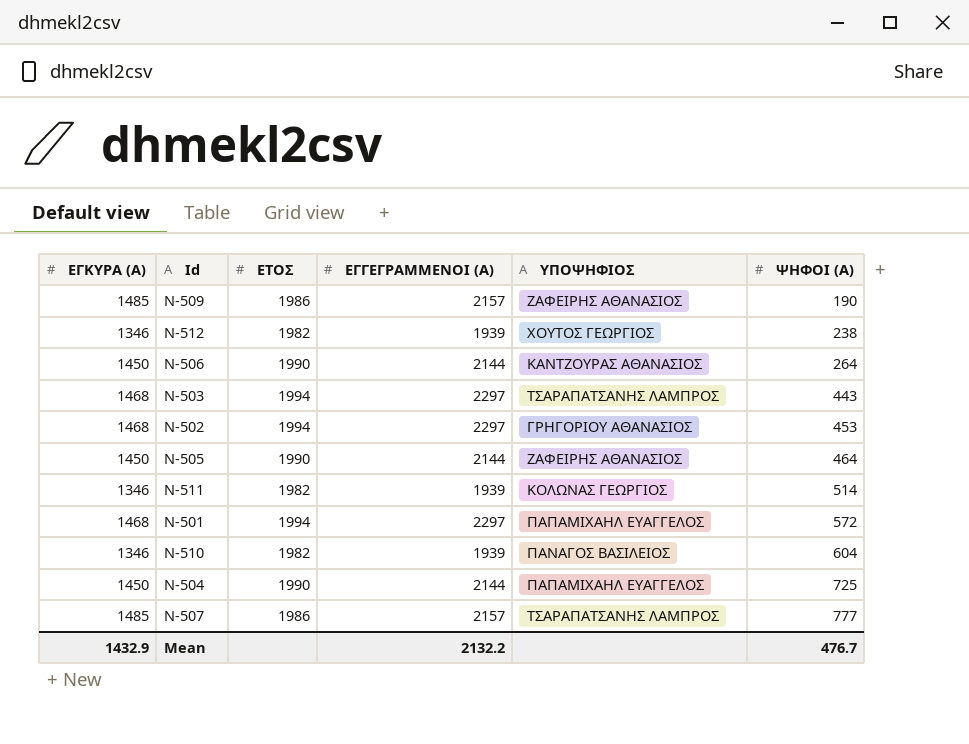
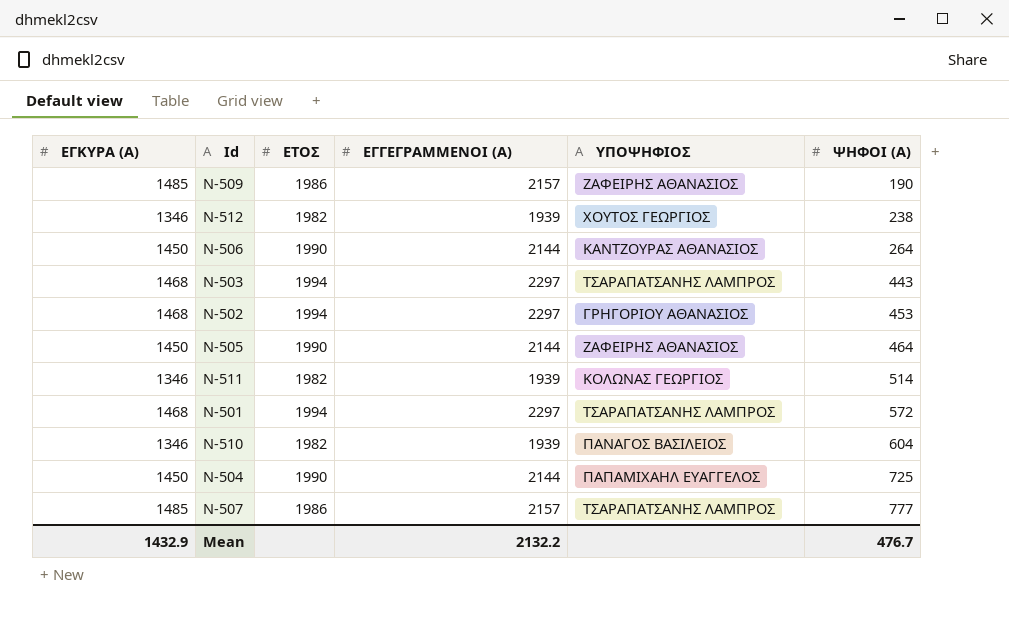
N-501 | ΥΠΟΨΗΦΙΟΣ: ΠΑΠΑΜΙΧΑΗΛ ΕΥΑΓΓΕΛΟΣ -> ΤΣΑΡΑΠΑΤΣΑΝΗΣ ΛΑΜΠΡΟΣ

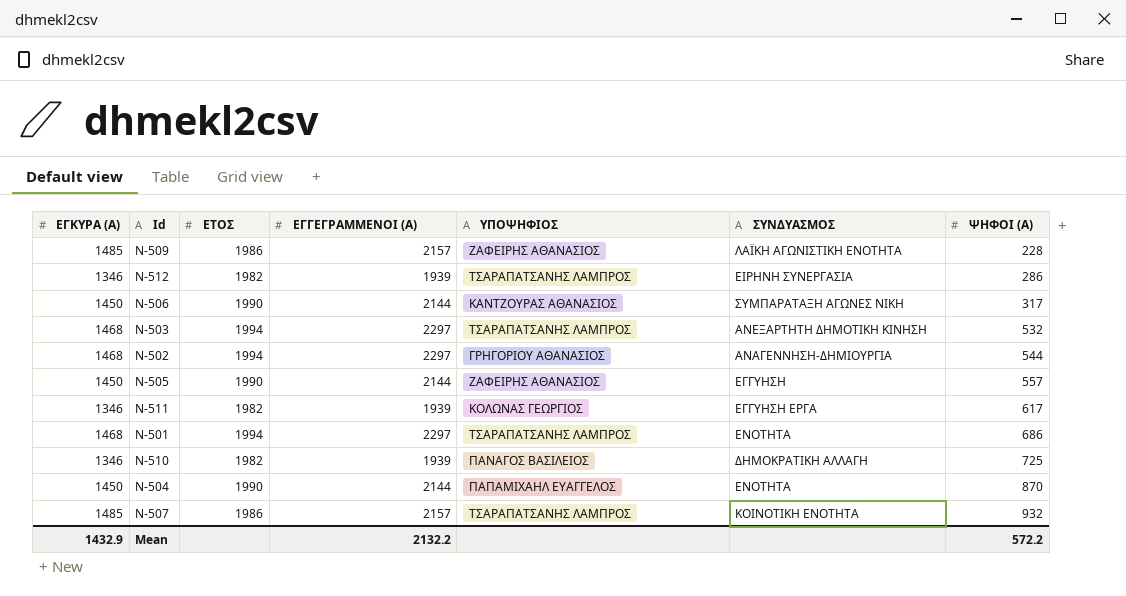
column ΣΥΝΔΥΑΣΜΟΣ | position: none -> 6
N-509 | ΨΗΦΟΙ (Α): 190 -> 228
N-512 | ΥΠΟΨΗΦΙΟΣ: ΧΟΥΤΟΣ ΓΕΩΡΓΙΟΣ -> ΤΣΑΡΑΠΑΤΣΑΝΗΣ ΛΑΜΠΡΟΣ
N-512 | ΨΗΦΟΙ (Α): 238 -> 286
N-506 | ΨΗΦΟΙ (Α): 264 -> 317
N-503 | ΨΗΦΟΙ (Α): 443 -> 532
N-502 | ΨΗΦΟΙ (Α): 453 -> 544
N-505 | ΨΗΦΟΙ (Α): 464 -> 557
N-511 | ΨΗΦΟΙ (Α): 514 -> 617
N-501 | ΨΗΦΟΙ (Α): 572 -> 686
N-510 | ΨΗΦΟΙ (Α): 604 -> 725
N-504 | ΨΗΦΟΙ (Α): 725 -> 870
N-507 | ΨΗΦΟΙ (Α): 777 -> 932
Mean | ΨΗΦΟΙ (Α): 476.7 -> 572.2

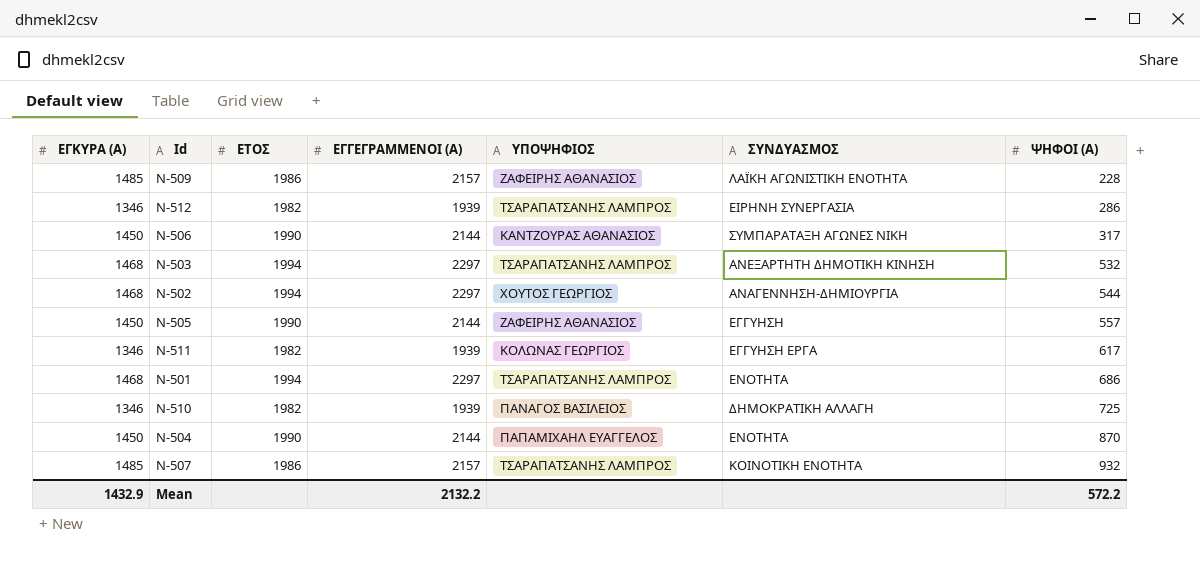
N-502 | ΥΠΟΨΗΦΙΟΣ: ΓΡΗΓΟΡΙΟΥ ΑΘΑΝΑΣΙΟΣ -> ΧΟΥΤΟΣ ΓΕΩΡΓΙΟΣ

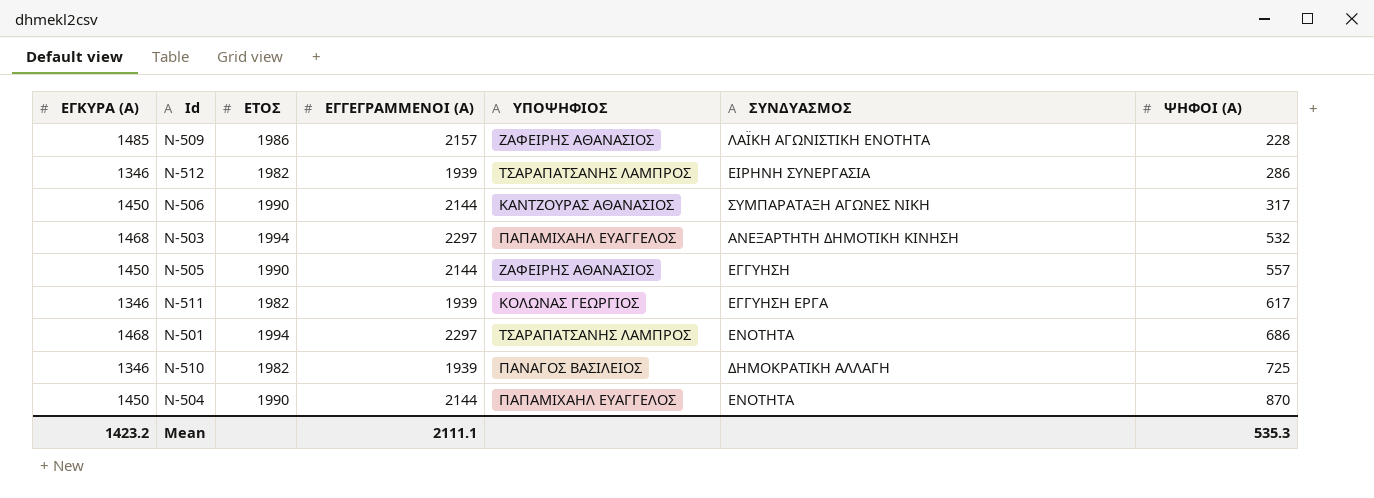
row N-502: 1468 | 1994 | 2297 | ΧΟΥΤΟΣ ΓΕΩΡΓΙΟΣ | ΑΝΑΓΕΝΝΗΣΗ-ΔΗΜΙΟΥΡΓΙΑ | 544 -> none
row N-507: 1485 | 1986 | 2157 | ΤΣΑΡΑΠΑΤΣΑΝΗΣ ΛΑΜΠΡΟΣ | ΚΟΙΝΟΤΙΚΗ ΕΝΟΤΗΤΑ | 932 -> none
N-503 | ΥΠΟΨΗΦΙΟΣ: ΤΣΑΡΑΠΑΤΣΑΝΗΣ ΛΑΜΠΡΟΣ -> ΠΑΠΑΜΙΧΑΗΛ ΕΥΑΓΓΕΛΟΣ
Mean | ΕΓΚΥΡΑ (Α): 1432.9 -> 1423.2
Mean | ΕΓΓΕΓΡΑΜΜΕΝΟΙ (Α): 2132.2 -> 2111.1
Mean | ΨΗΦΟΙ (Α): 572.2 -> 535.3

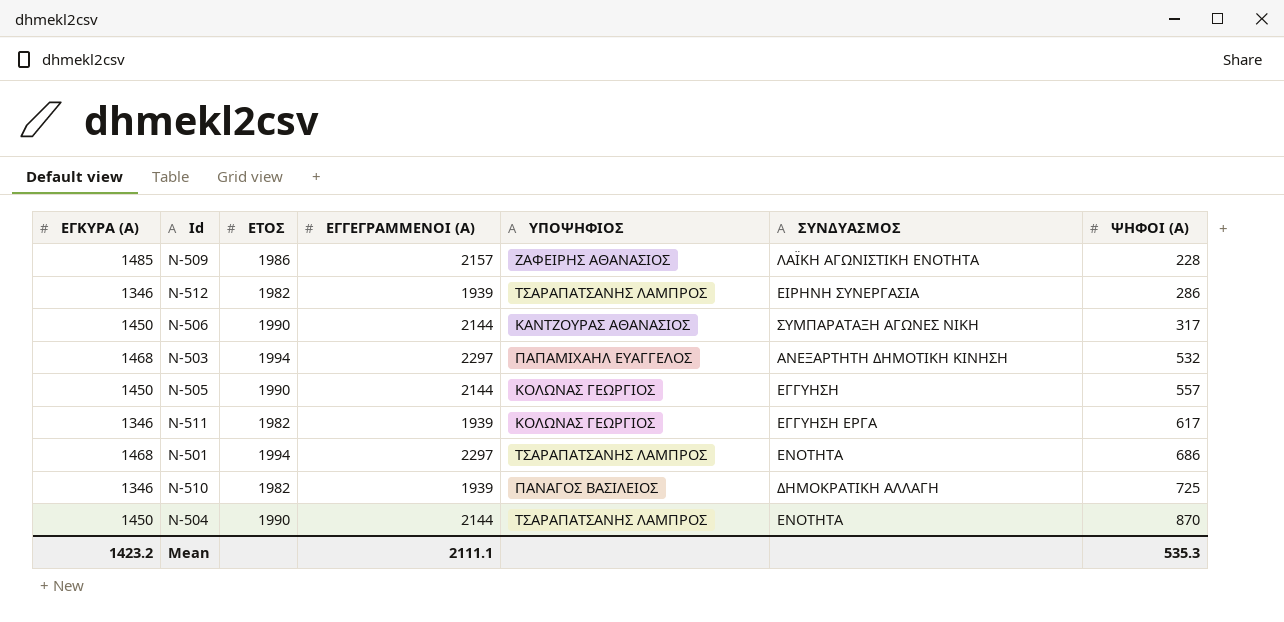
N-505 | ΥΠΟΨΗΦΙΟΣ: ΖΑΦΕΙΡΗΣ ΑΘΑΝΑΣΙΟΣ -> ΚΟΛΩΝΑΣ ΓΕΩΡΓΙΟΣ
N-504 | ΥΠΟΨΗΦΙΟΣ: ΠΑΠΑΜΙΧΑΗΛ ΕΥΑΓΓΕΛΟΣ -> ΤΣΑΡΑΠΑΤΣΑΝΗΣ ΛΑΜΠΡΟΣ

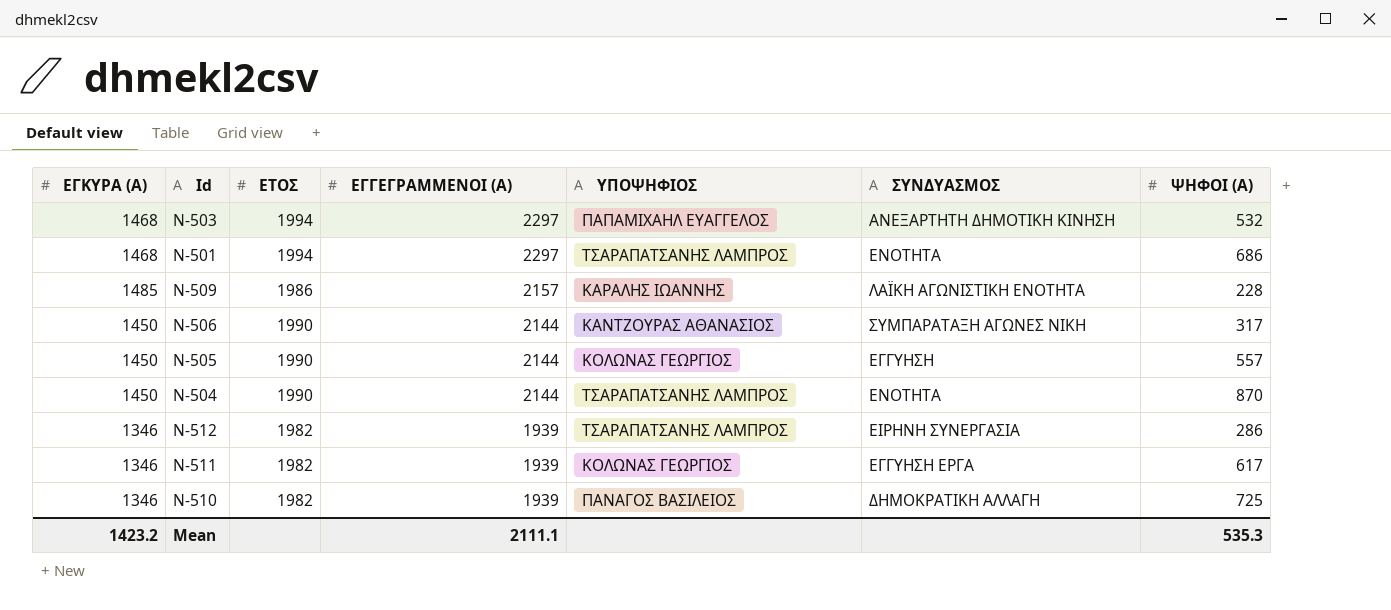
row order: ΨΗΦΟΙ (Α) ascending -> ΕΓΓΕΓΡΑΜΜΕΝΟΙ (Α) descending
N-509 | ΥΠΟΨΗΦΙΟΣ: ΖΑΦΕΙΡΗΣ ΑΘΑΝΑΣΙΟΣ -> ΚΑΡΑΛΗΣ ΙΩΑΝΝΗΣ

